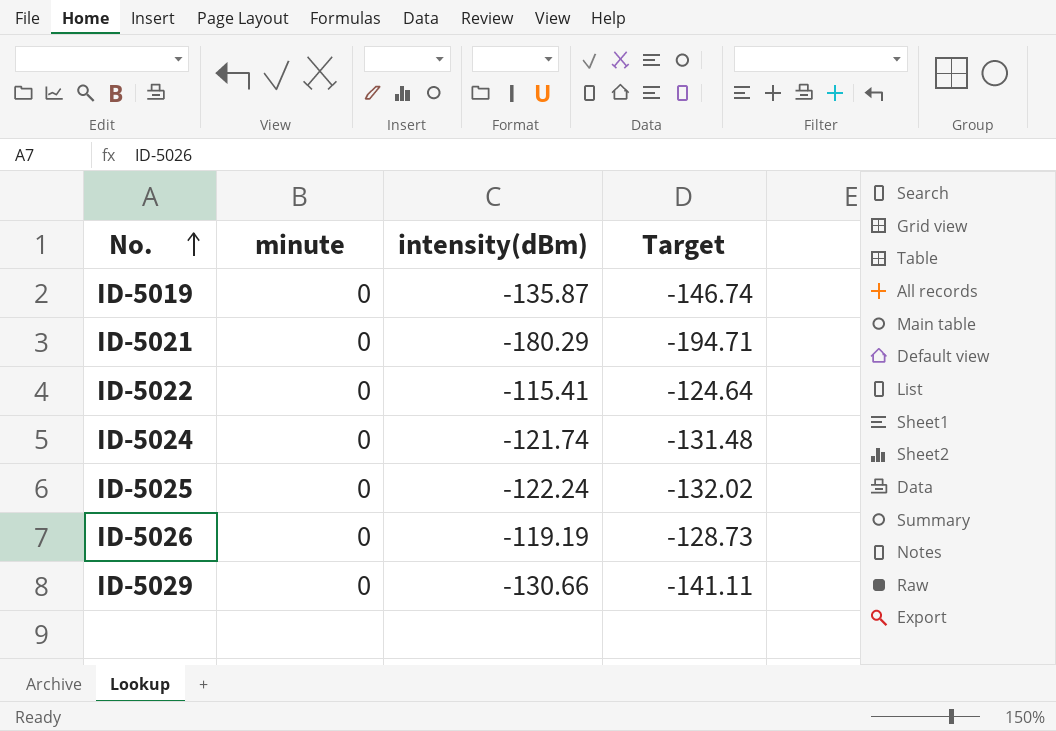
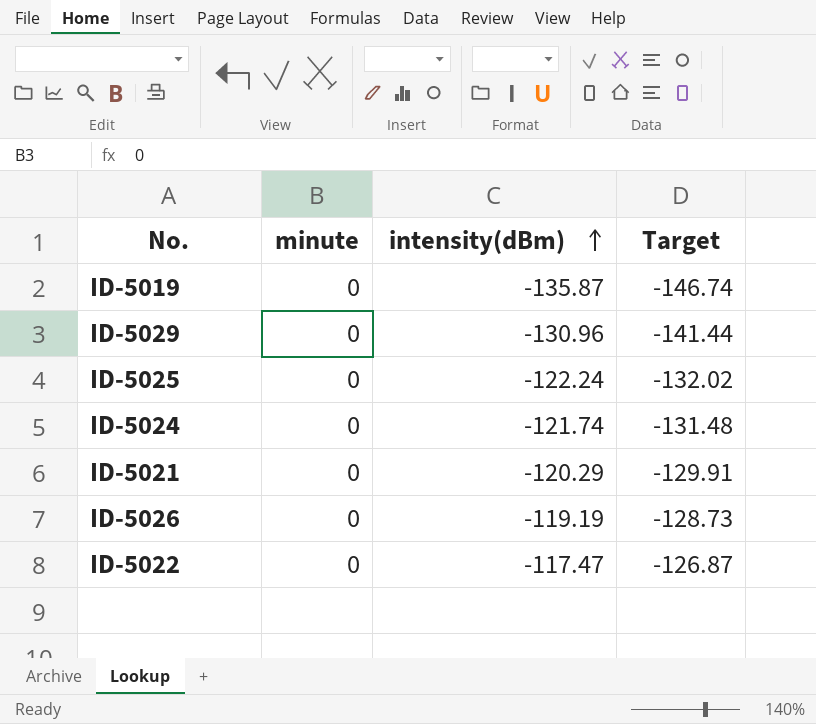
row order: No. ascending -> intensity(dBm) ascending
ID-5029 | intensity(dBm): -130.66 -> -130.96
ID-5029 | Target: -141.11 -> -141.44
ID-5021 | intensity(dBm): -180.29 -> -120.29
ID-5021 | Target: -194.71 -> -129.91
ID-5022 | intensity(dBm): -115.41 -> -117.47
ID-5022 | Target: -124.64 -> -126.87

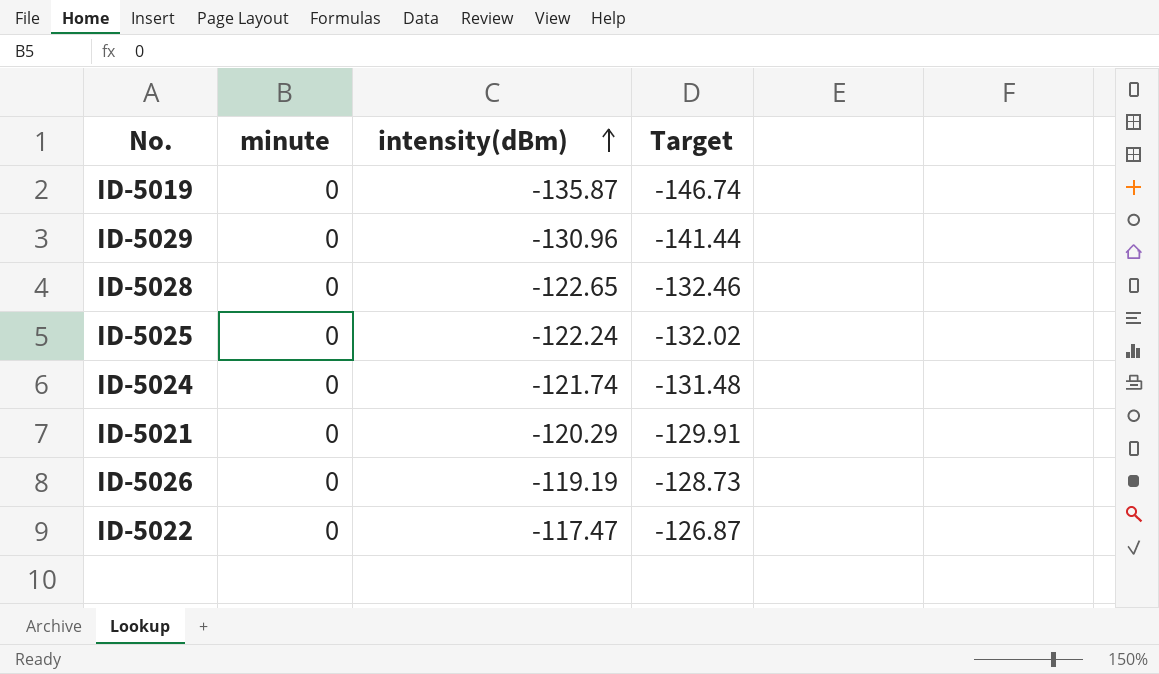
row ID-5028: none -> 0 | -122.65 | -132.46

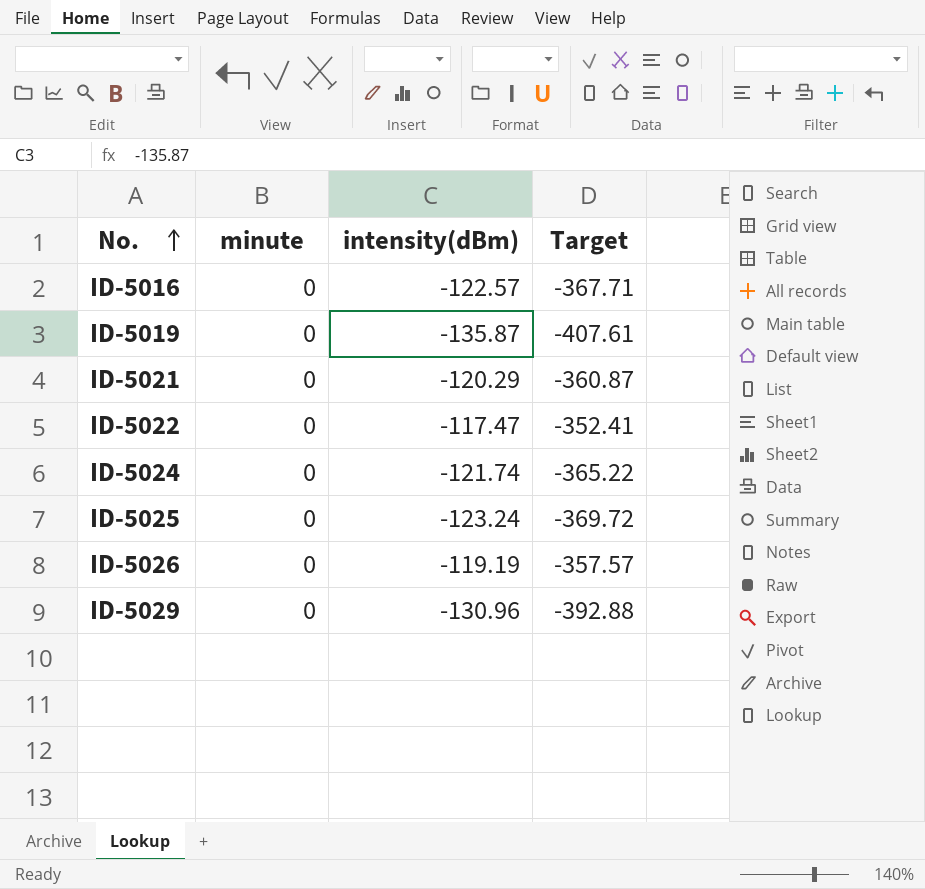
row order: intensity(dBm) ascending -> No. ascending
column Target | formula: [intensity(dBm)] * 1.08 -> [intensity(dBm)] * 3
row ID-5028: 0 | -122.65 | -132.46 -> none
row ID-5016: none -> 0 | -122.57 | -367.71
ID-5025 | intensity(dBm): -122.24 -> -123.24

